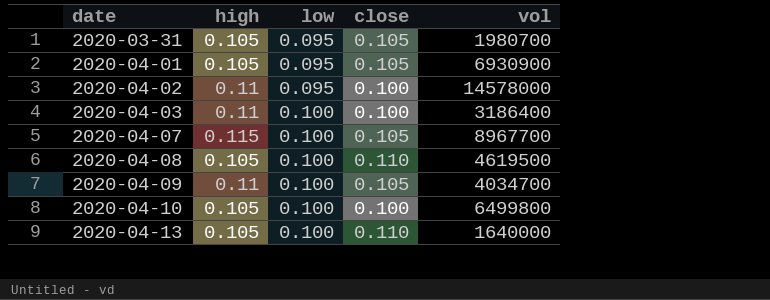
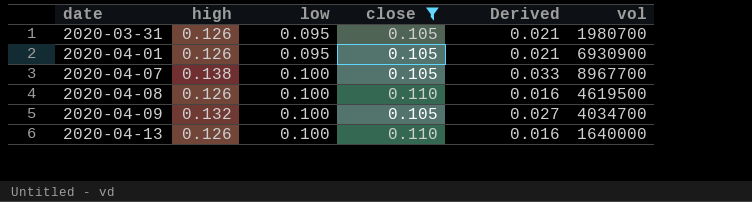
filter: none -> close != 0.100
column Derived | formula: none -> [high] - [close]
2020-03-31 | high: 0.105 -> 0.126
2020-04-01 | high: 0.105 -> 0.126
2020-04-07 | high: 0.115 -> 0.138
2020-04-08 | high: 0.105 -> 0.126
2020-04-09 | high: 0.11 -> 0.132
2020-04-13 | high: 0.105 -> 0.126

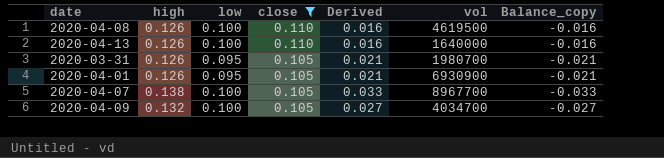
row order: date ascending -> close descending
column Balance_copy | formula: none -> [close] - [high]

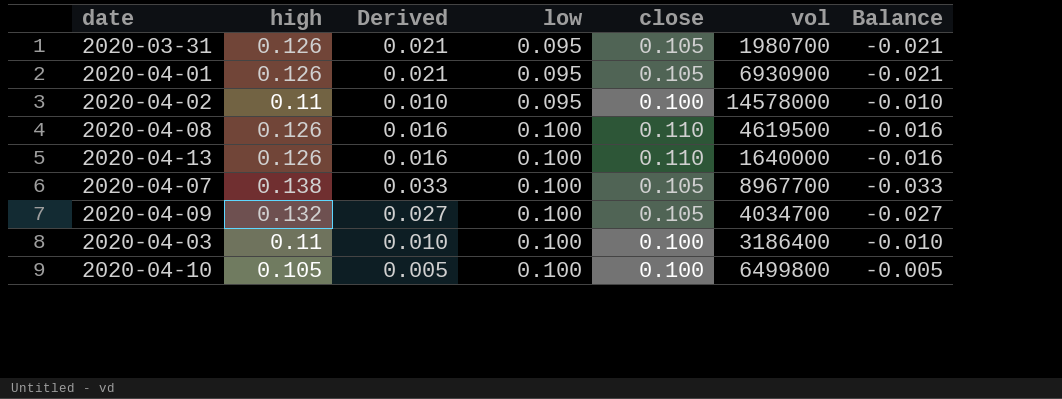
filter: close != 0.100 -> none
row order: close descending -> low ascending
column Derived | position: 5 -> 3
column name: Balance_copy -> Balance

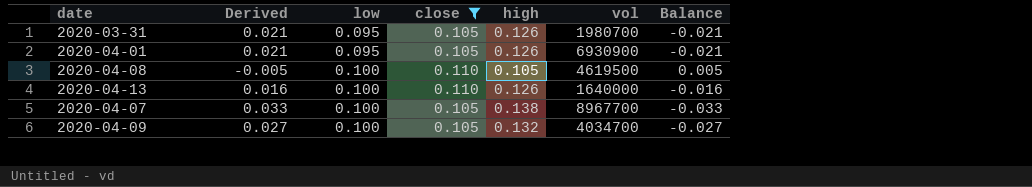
filter: none -> close != 0.100
column high | position: 2 -> 5
2020-04-08 | Derived: 0.016 -> -0.005
2020-04-08 | high: 0.126 -> 0.105
2020-04-08 | Balance: -0.016 -> 0.005

